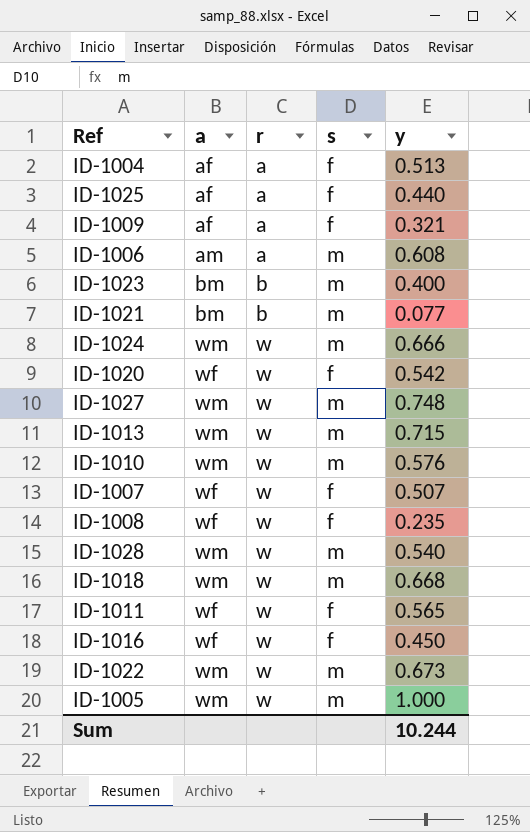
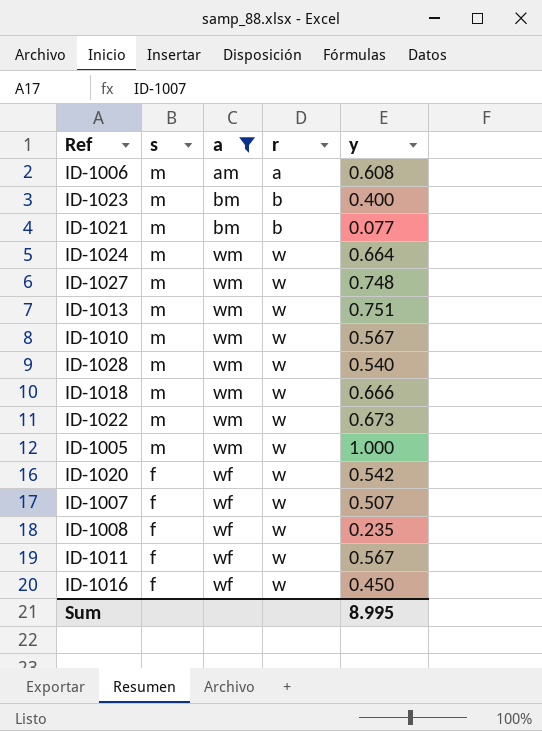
filter: none -> a != af
row order: r ascending -> s descending
column s | position: 4 -> 2
ID-1024 | y: 0.666 -> 0.664
ID-1013 | y: 0.715 -> 0.751
ID-1010 | y: 0.576 -> 0.567
ID-1018 | y: 0.668 -> 0.666
ID-1011 | y: 0.565 -> 0.567
Sum | y: 10.244 -> 8.995

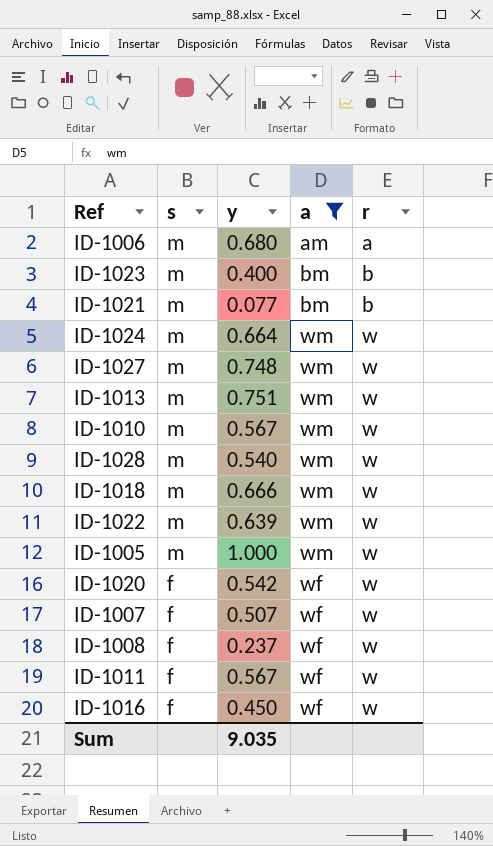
column y | position: 5 -> 3
ID-1006 | y: 0.608 -> 0.680
ID-1022 | y: 0.673 -> 0.639
ID-1008 | y: 0.235 -> 0.237
Sum | y: 8.995 -> 9.035

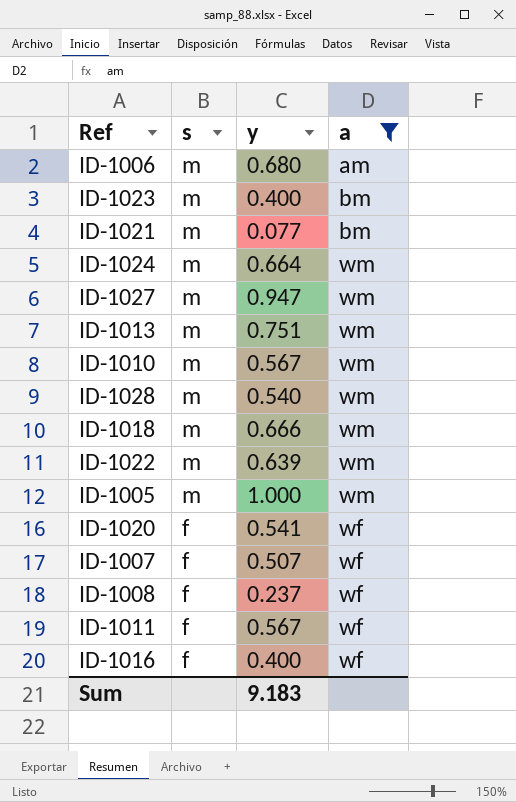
column r | position: 5 -> none
ID-1027 | y: 0.748 -> 0.947
ID-1020 | y: 0.542 -> 0.541
ID-1016 | y: 0.450 -> 0.400
Sum | y: 9.035 -> 9.183

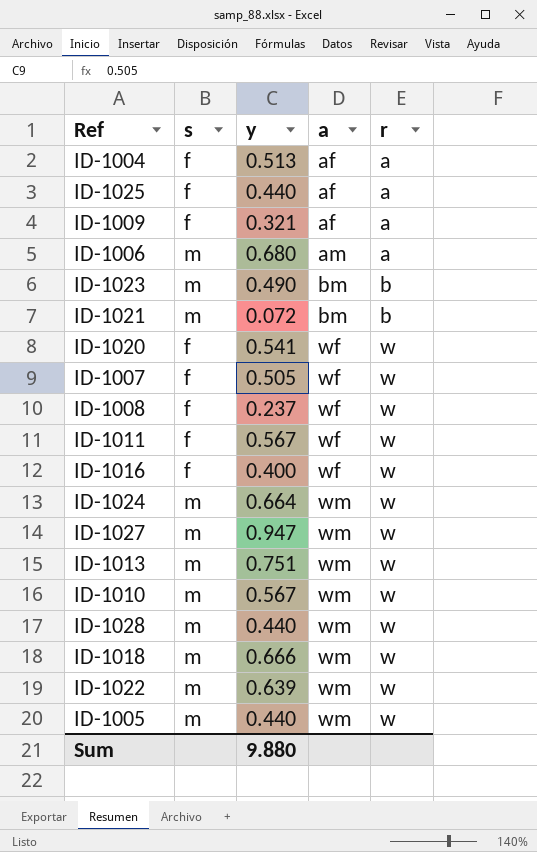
filter: a != af -> none
row order: s descending -> a ascending
column r | position: none -> 5
ID-1023 | y: 0.400 -> 0.490
ID-1021 | y: 0.077 -> 0.072
ID-1007 | y: 0.507 -> 0.505
ID-1028 | y: 0.540 -> 0.440
ID-1005 | y: 1.000 -> 0.440
Sum | y: 9.183 -> 9.880

